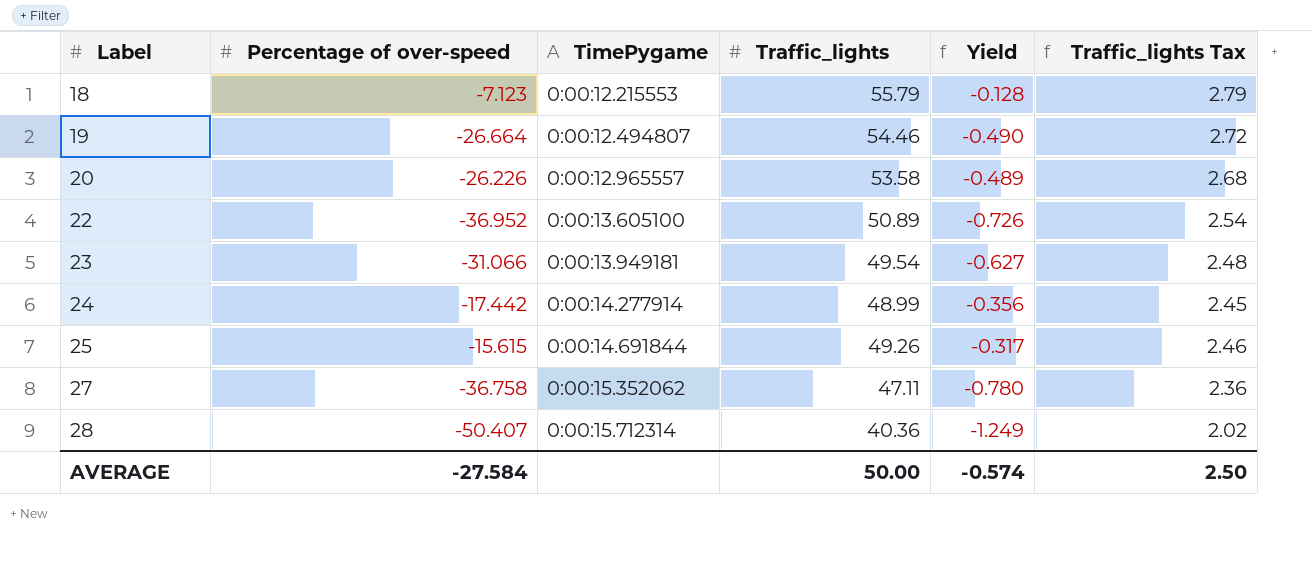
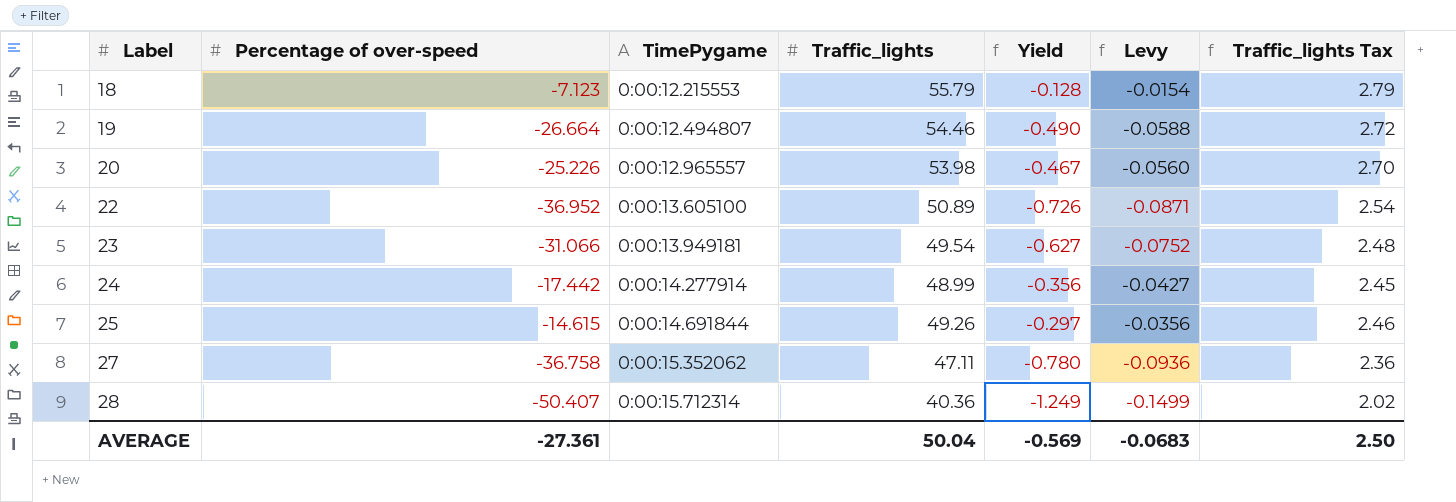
column Levy | formula: none -> [Yield] * 0.12
20 | Percentage of over-speed: -26.226 -> -25.226
20 | Traffic_lights: 53.58 -> 53.98
20 | Yield: -0.489 -> -0.467
20 | Traffic_lights Tax: 2.68 -> 2.70
25 | Percentage of over-speed: -15.615 -> -14.615
25 | Yield: -0.317 -> -0.297
AVERAGE | Percentage of over-speed: -27.584 -> -27.361
AVERAGE | Traffic_lights: 50.00 -> 50.04
AVERAGE | Yield: -0.574 -> -0.569

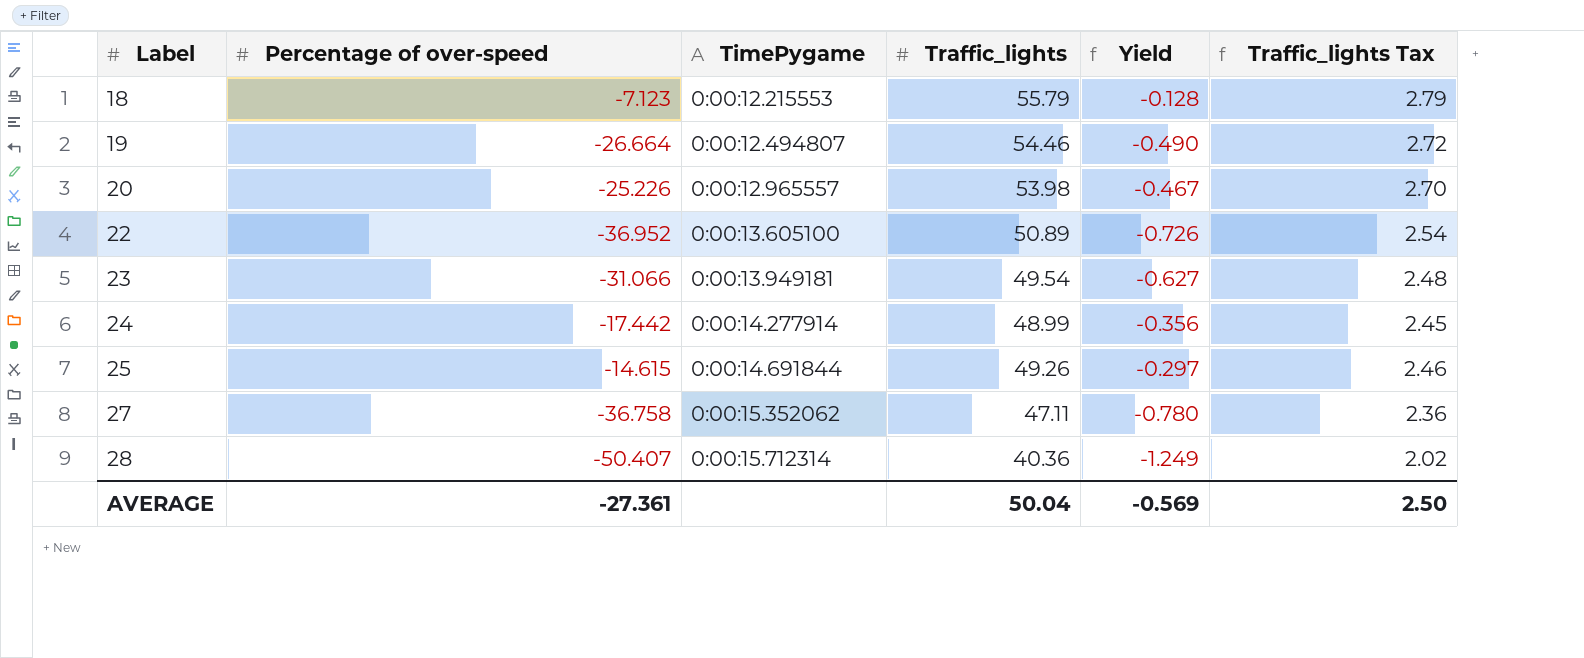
column Levy | formula: [Yield] * 0.12 -> none

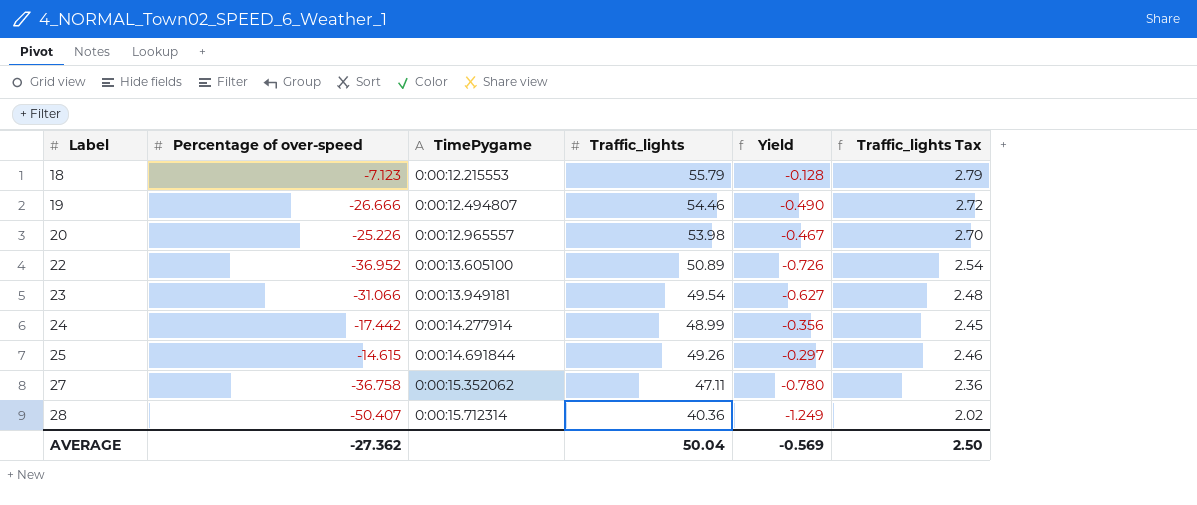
19 | Percentage of over-speed: -26.664 -> -26.666
AVERAGE | Percentage of over-speed: -27.361 -> -27.362

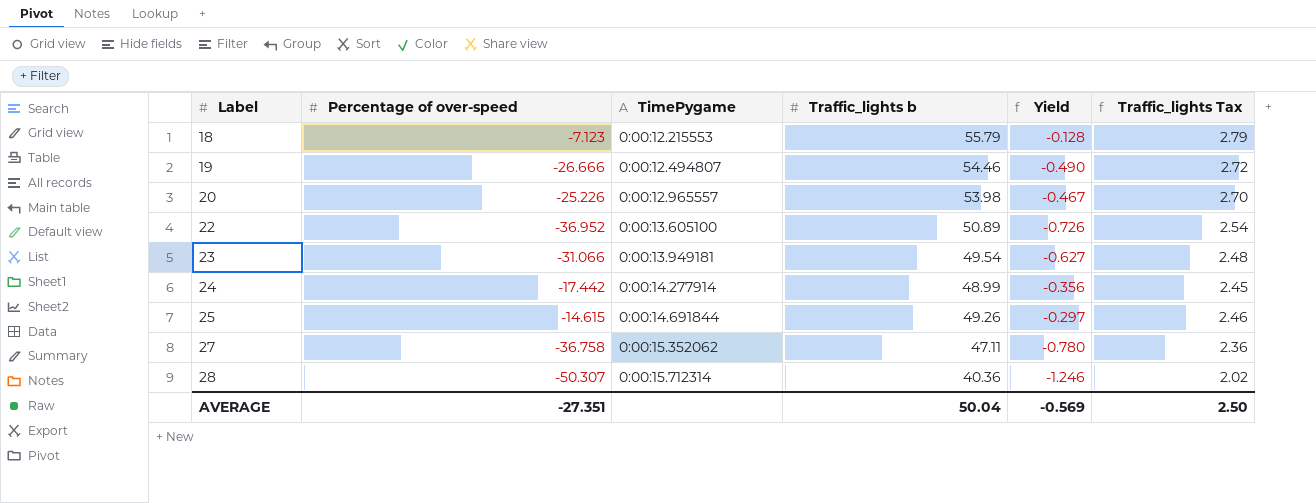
column name: Traffic_lights -> Traffic_lights b
28 | Percentage of over-speed: -50.407 -> -50.307
28 | Yield: -1.249 -> -1.246
AVERAGE | Percentage of over-speed: -27.362 -> -27.351

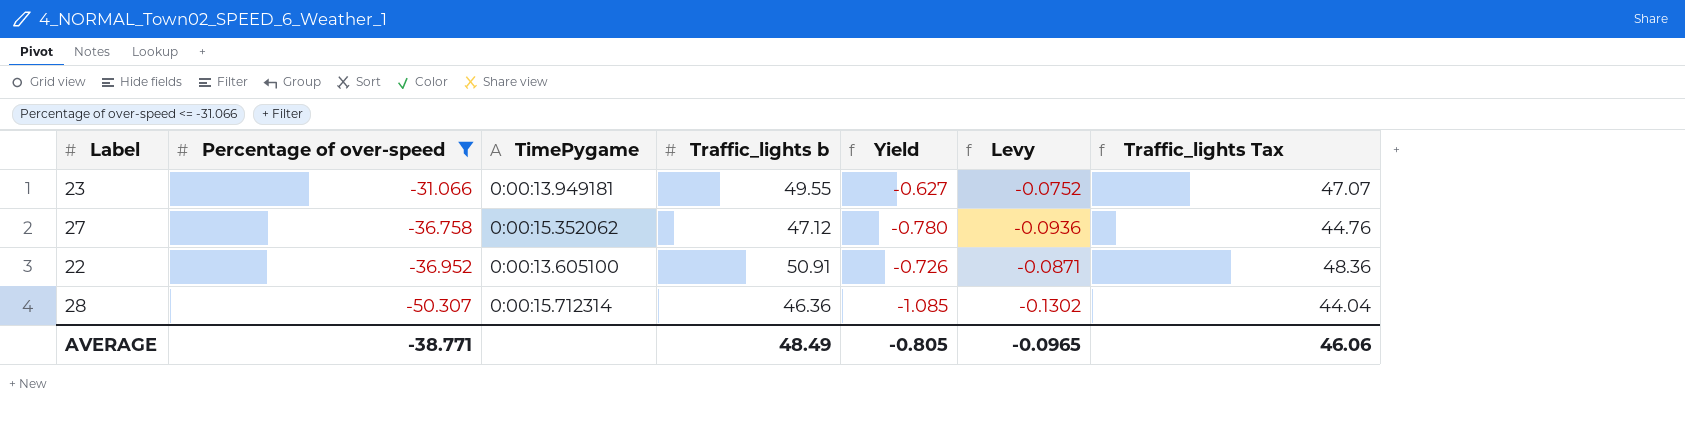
filter: none -> Percentage of over-speed <= -31.066
row order: Label ascending -> Percentage of over-speed descending
column Levy | formula: none -> [Yield] * 0.12
column Traffic_lights Tax | formula: [Traffic_lights b] * 0.05 -> [Traffic_lights b] * 0.95
23 | Traffic_lights b: 49.54 -> 49.55
27 | Traffic_lights b: 47.11 -> 47.12
22 | Traffic_lights b: 50.89 -> 50.91
28 | Traffic_lights b: 40.36 -> 46.36
28 | Yield: -1.246 -> -1.085
AVERAGE | Percentage of over-speed: -27.351 -> -38.771
AVERAGE | Traffic_lights b: 50.04 -> 48.49
AVERAGE | Yield: -0.569 -> -0.805
AVERAGE | Traffic_lights Tax: 2.50 -> 46.06

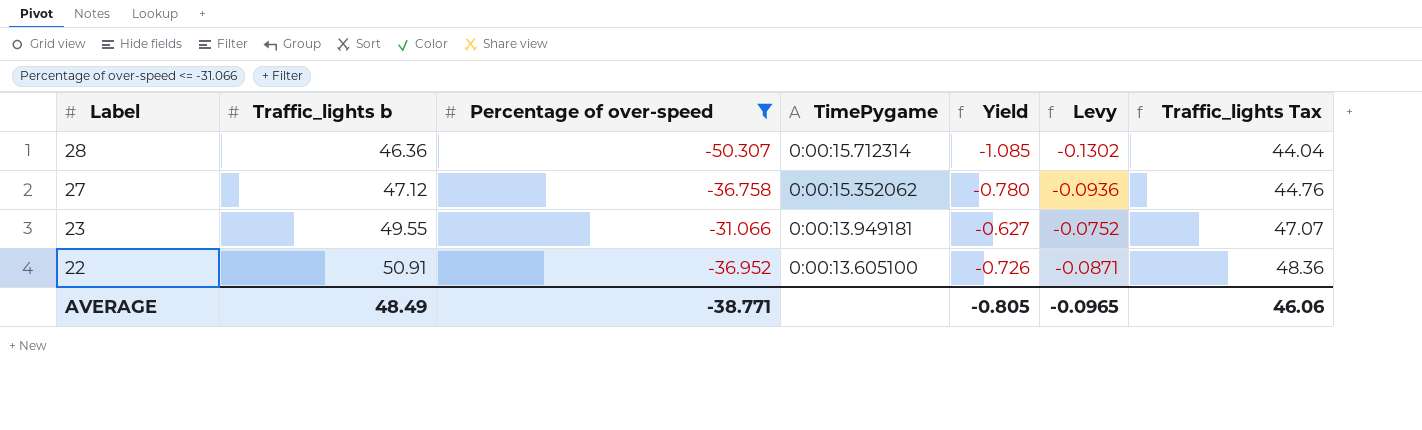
row order: Percentage of over-speed descending -> Label descending
column Traffic_lights b | position: 4 -> 2

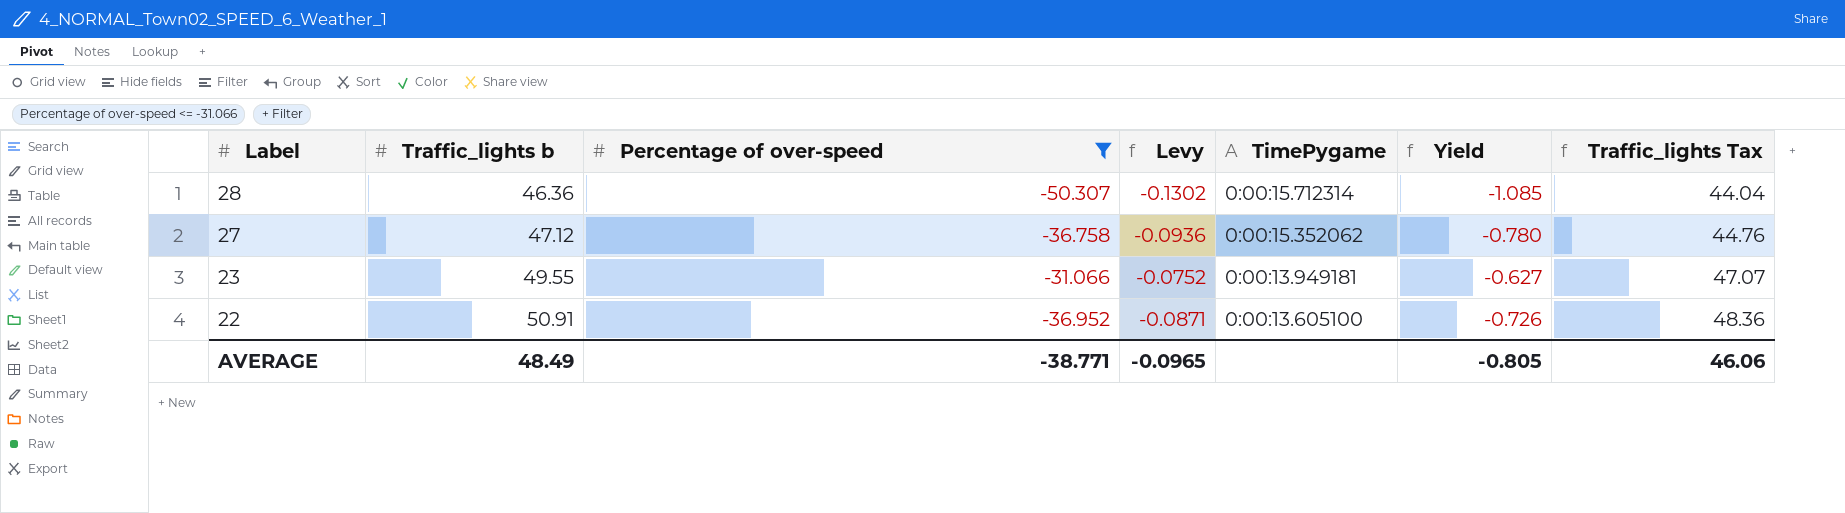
column Levy | position: 6 -> 4

